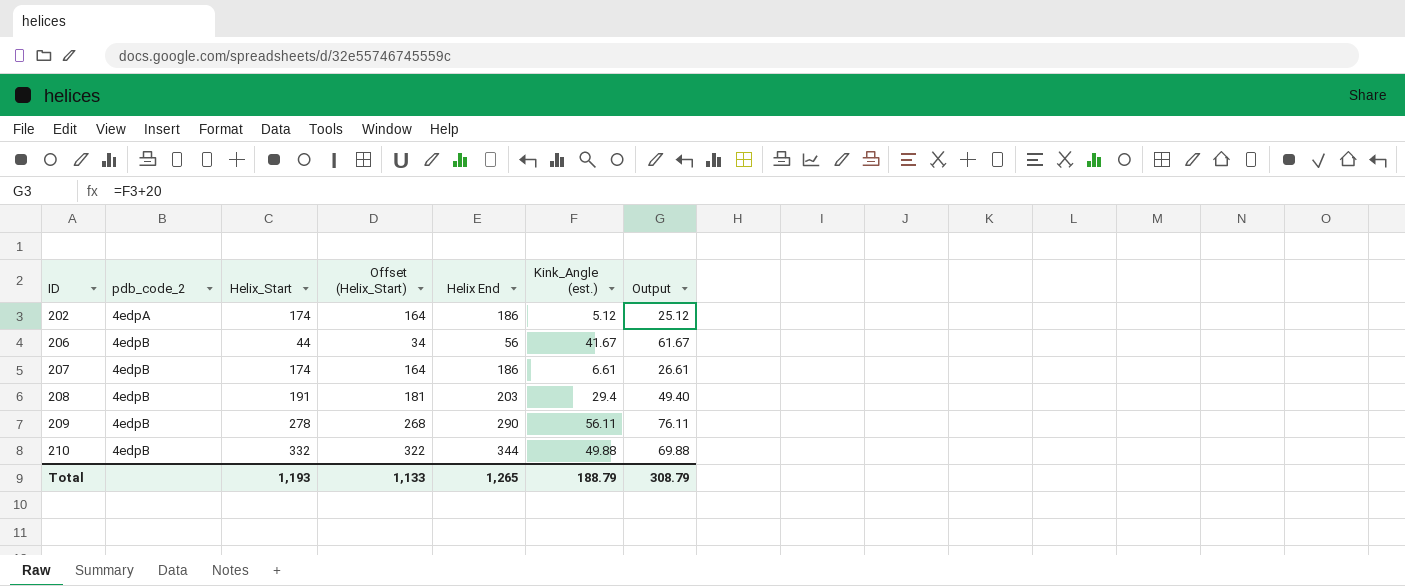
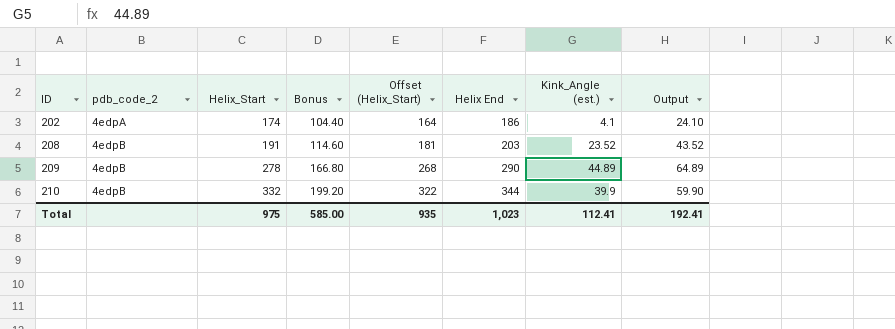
column Bonus | formula: none -> [Helix_Start] * 0.6
row 206: 4edpB | 44 | 34 | 56 | 41.67 | 61.67 -> none
row 207: 4edpB | 174 | 164 | 186 | 6.61 | 26.61 -> none
202 | Kink_Angle (est.): 5.12 -> 4.1
202 | Output: 25.12 -> 24.10
208 | Kink_Angle (est.): 29.4 -> 23.52
208 | Output: 49.40 -> 43.52
209 | Kink_Angle (est.): 56.11 -> 44.89
209 | Output: 76.11 -> 64.89
210 | Kink_Angle (est.): 49.88 -> 39.9
210 | Output: 69.88 -> 59.90
Total | Helix_Start: 1,193 -> 975
Total | Offset (Helix_Start): 1,133 -> 935
Total | Helix End: 1,265 -> 1,023
Total | Kink_Angle (est.): 188.79 -> 112.41
Total | Output: 308.79 -> 192.41

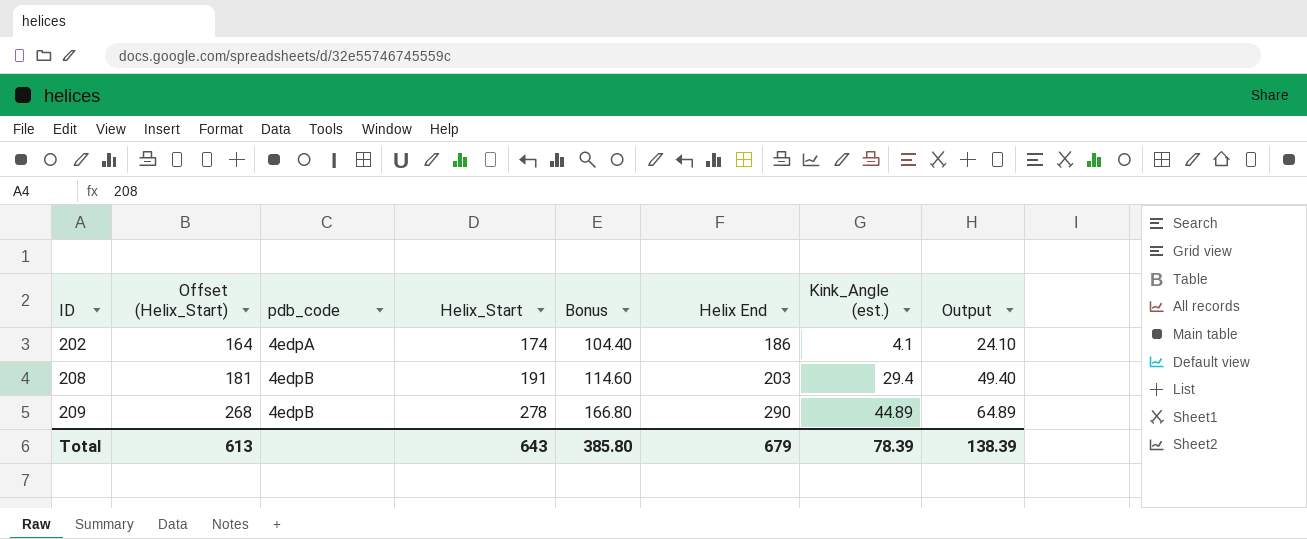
column Offset (Helix_Start) | position: 5 -> 2
column name: pdb_code_2 -> pdb_code
row 210: 4edpB | 332 | 199.20 | 322 | 344 | 39.9 | 59.90 -> none
208 | Kink_Angle (est.): 23.52 -> 29.4
208 | Output: 43.52 -> 49.40
Total | Offset (Helix_Start): 935 -> 613
Total | Helix_Start: 975 -> 643
Total | Bonus: 585.00 -> 385.80
Total | Helix End: 1,023 -> 679
Total | Kink_Angle (est.): 112.41 -> 78.39
Total | Output: 192.41 -> 138.39

